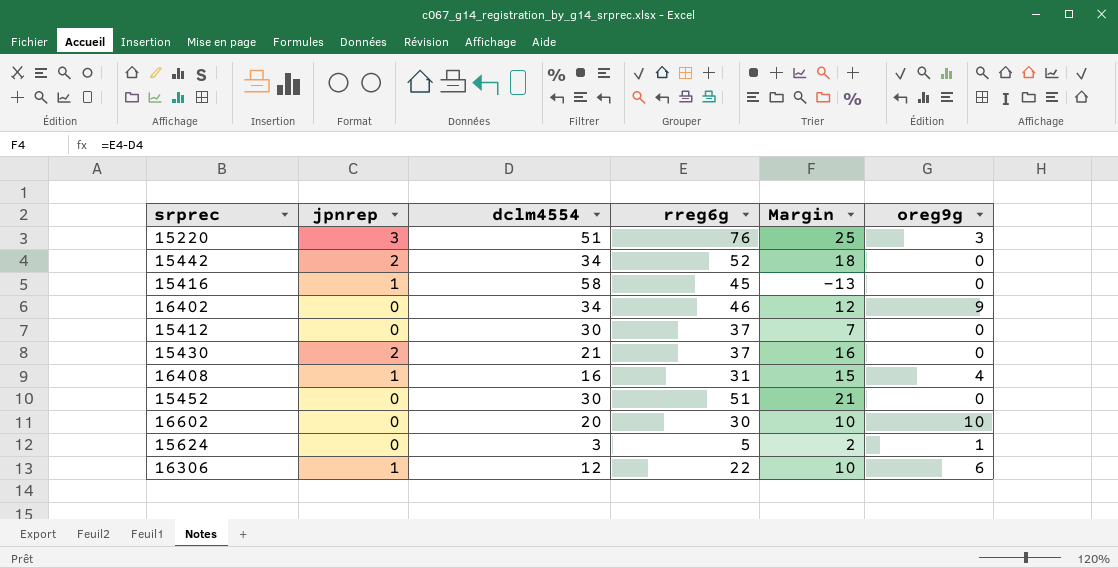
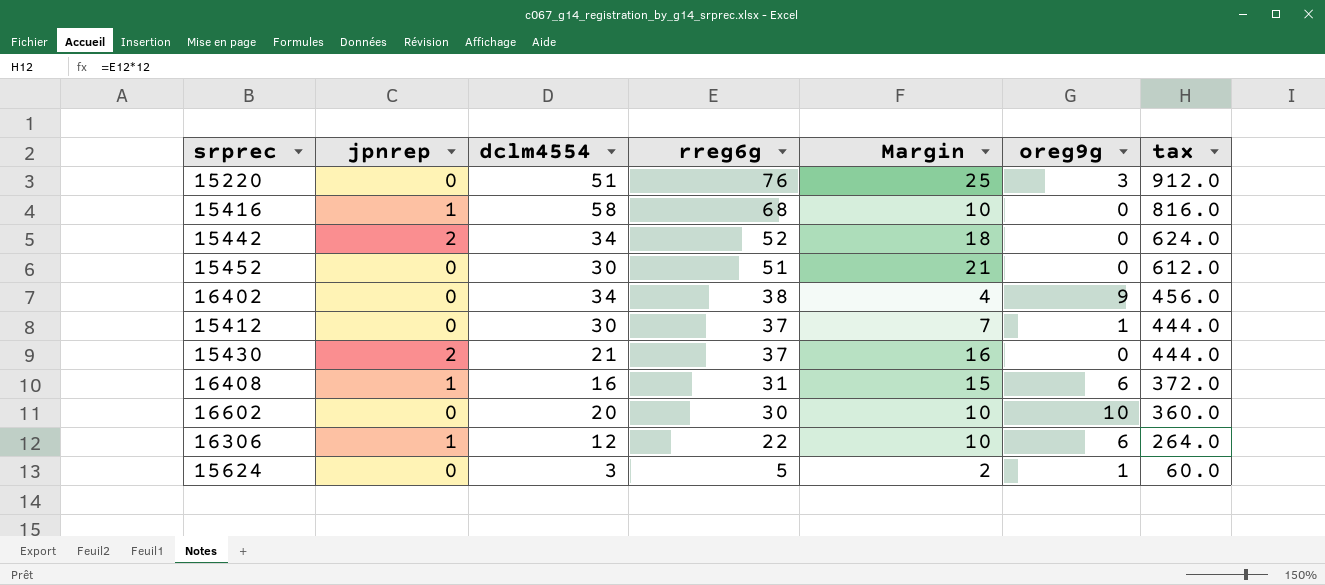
row order: none -> rreg6g descending
column tax | formula: none -> [rreg6g] * 12
15220 | jpnrep: 3 -> 0
15416 | rreg6g: 45 -> 68
15416 | Margin: -13 -> 10
16402 | rreg6g: 46 -> 38
16402 | Margin: 12 -> 4
15412 | oreg9g: 0 -> 1
16408 | oreg9g: 4 -> 6

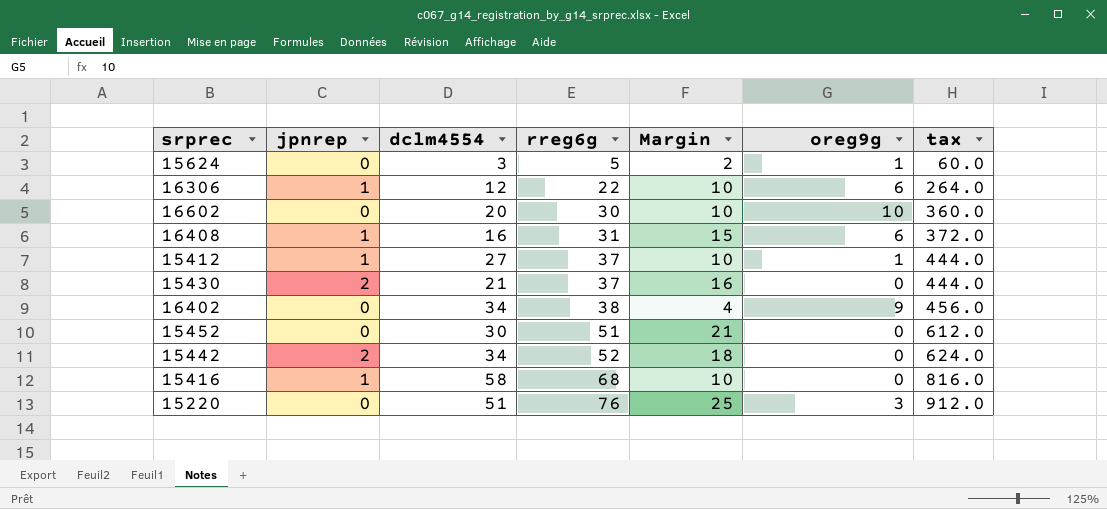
row order: rreg6g descending -> rreg6g ascending
15412 | jpnrep: 0 -> 1
15412 | dclm4554: 30 -> 27
15412 | Margin: 7 -> 10

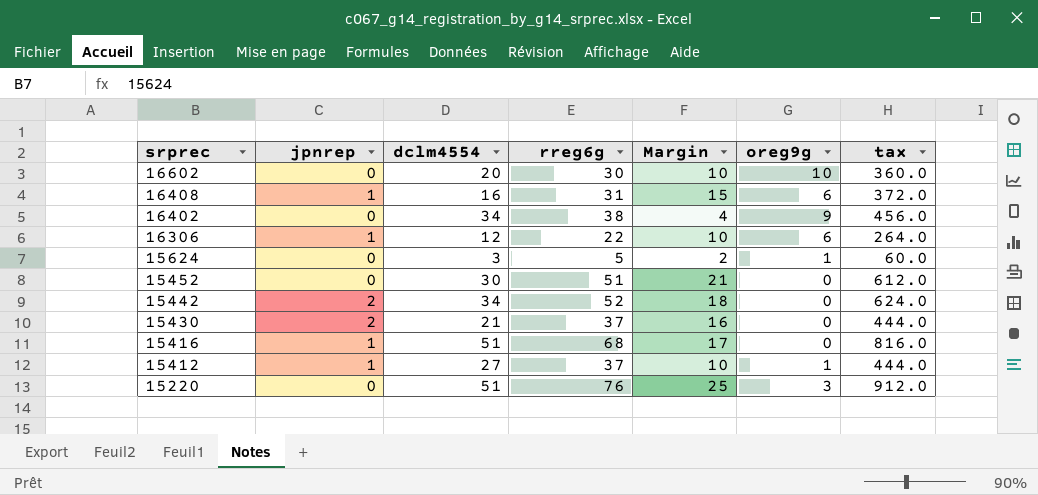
row order: rreg6g ascending -> srprec descending
15416 | dclm4554: 58 -> 51
15416 | Margin: 10 -> 17

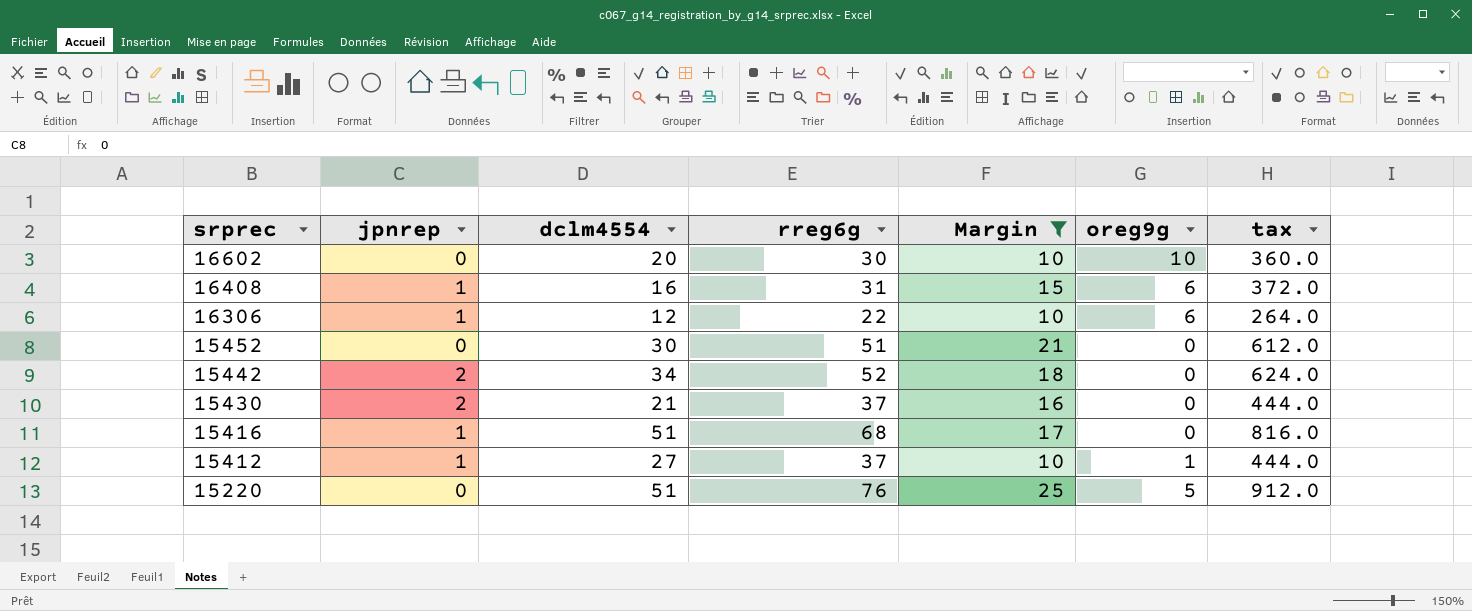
filter: none -> Margin >= 10
15220 | oreg9g: 3 -> 5

